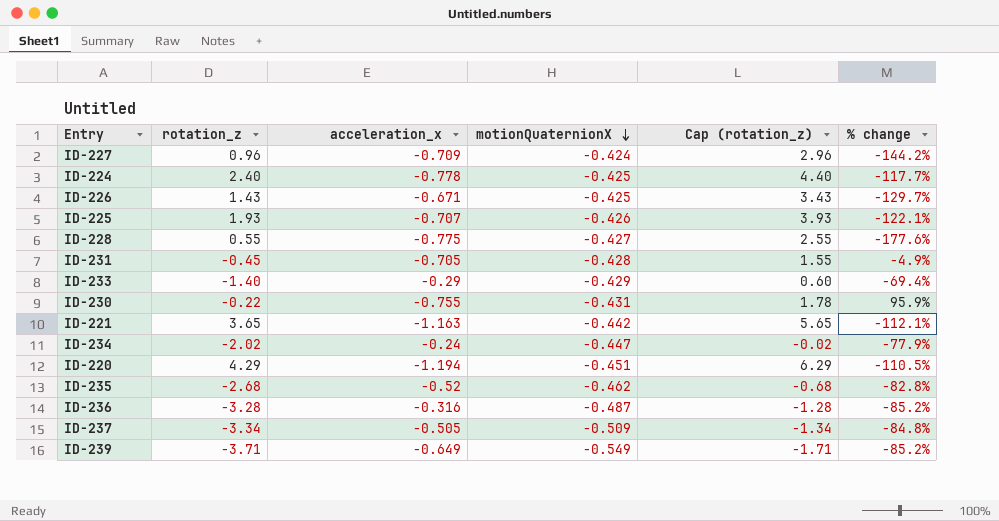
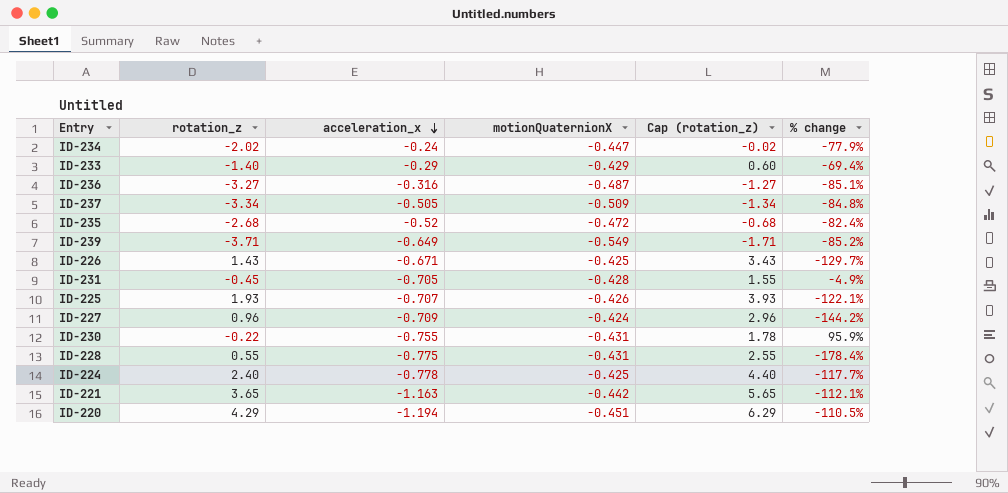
row order: motionQuaternionX descending -> acceleration_x descending
ID-236 | rotation_z: -3.28 -> -3.27
ID-236 | Cap (rotation_z): -1.28 -> -1.27
ID-236 | % change: -85.2% -> -85.1%
ID-235 | motionQuaternionX: -0.462 -> -0.472
ID-235 | % change: -82.8% -> -82.4%
ID-228 | motionQuaternionX: -0.427 -> -0.431
ID-228 | % change: -177.6% -> -178.4%

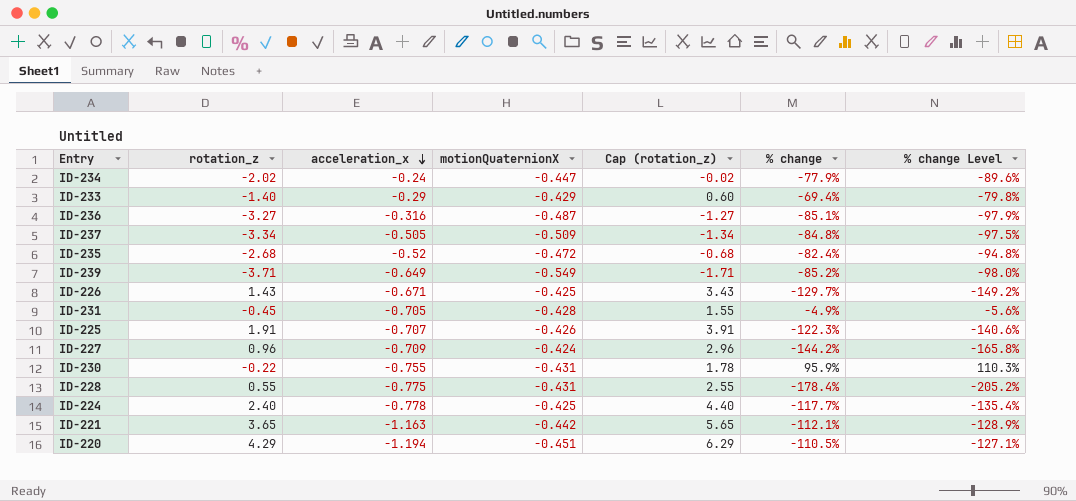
column % change Level | formula: none -> [% change] * 1.15
ID-225 | rotation_z: 1.93 -> 1.91
ID-225 | Cap (rotation_z): 3.93 -> 3.91
ID-225 | % change: -122.1% -> -122.3%

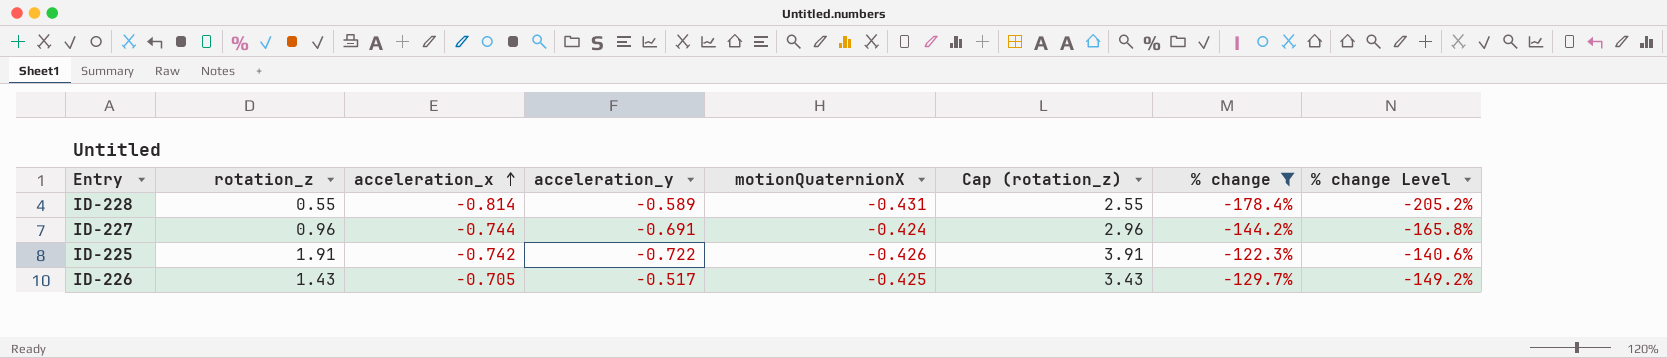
filter: none -> % change <= -122.3%
row order: acceleration_x descending -> acceleration_x ascending
column acceleration_y | position: none -> 4
ID-228 | acceleration_x: -0.775 -> -0.814
ID-227 | acceleration_x: -0.709 -> -0.744
ID-225 | acceleration_x: -0.707 -> -0.742
ID-226 | acceleration_x: -0.671 -> -0.705

